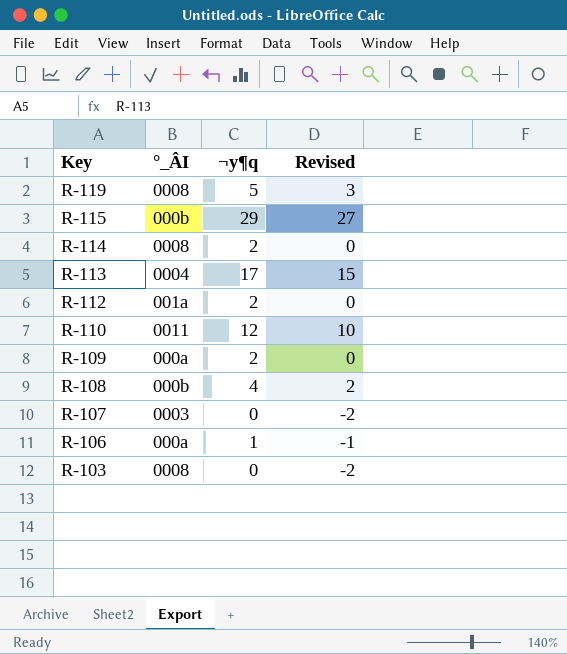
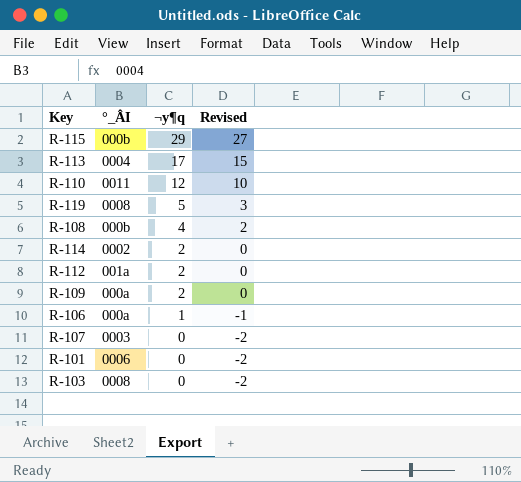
row order: Key descending -> ¬y¶q descending
R-114 | °_ÂI: 0008 -> 0002
row R-101: none -> 0006 | 0 | -2

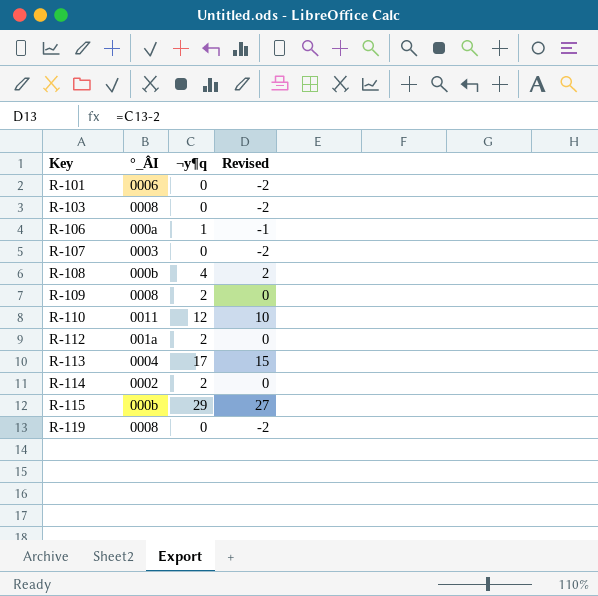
row order: ¬y¶q descending -> Key ascending
R-109 | °_ÂI: 000a -> 0008
R-119 | ¬y¶q: 5 -> 0
R-119 | Revised: 3 -> -2

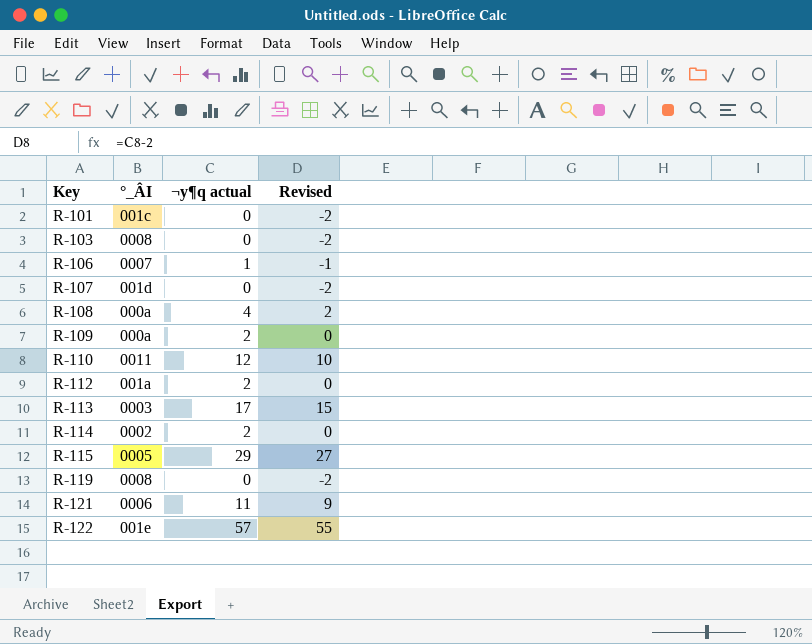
column name: ¬y¶q -> ¬y¶q actual
R-101 | °_ÂI: 0006 -> 001c
R-106 | °_ÂI: 000a -> 0007
R-107 | °_ÂI: 0003 -> 001d
R-108 | °_ÂI: 000b -> 000a
R-109 | °_ÂI: 0008 -> 000a
R-113 | °_ÂI: 0004 -> 0003
R-115 | °_ÂI: 000b -> 0005
row R-121: none -> 0006 | 11 | 9
row R-122: none -> 001e | 57 | 55

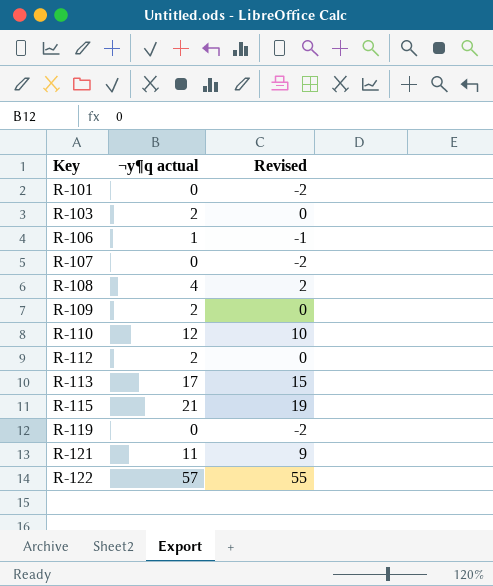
column °_ÂI | position: 2 -> none
row R-114: 0002 | 2 | 0 -> none
R-103 | ¬y¶q actual: 0 -> 2
R-103 | Revised: -2 -> 0
R-115 | ¬y¶q actual: 29 -> 21
R-115 | Revised: 27 -> 19

